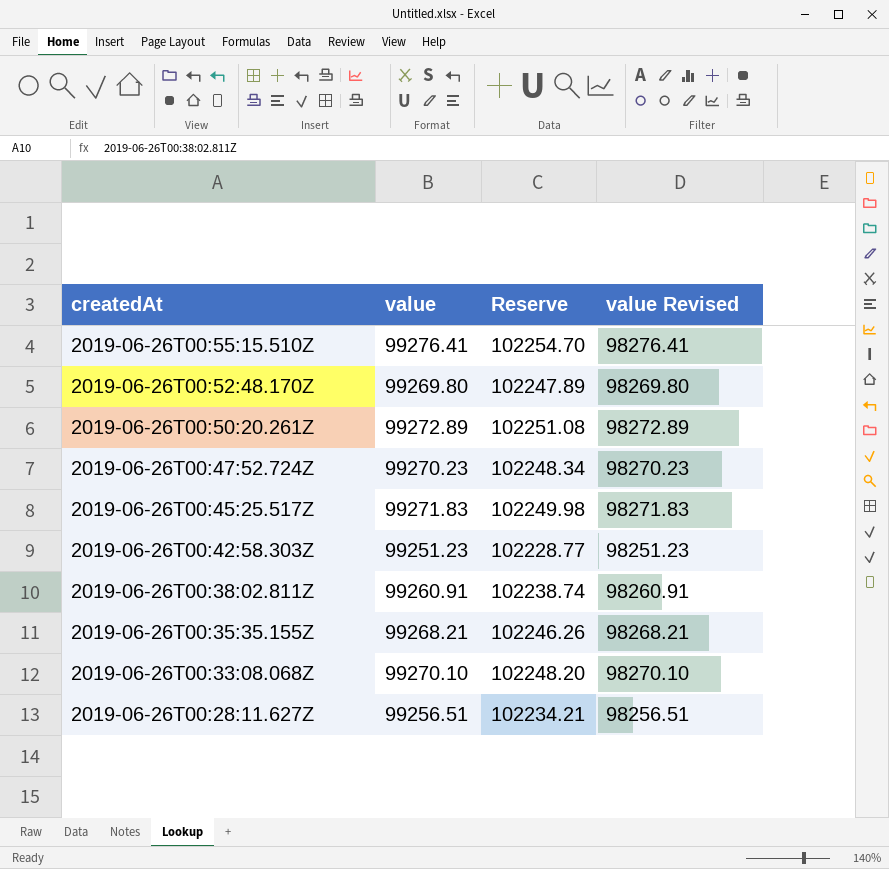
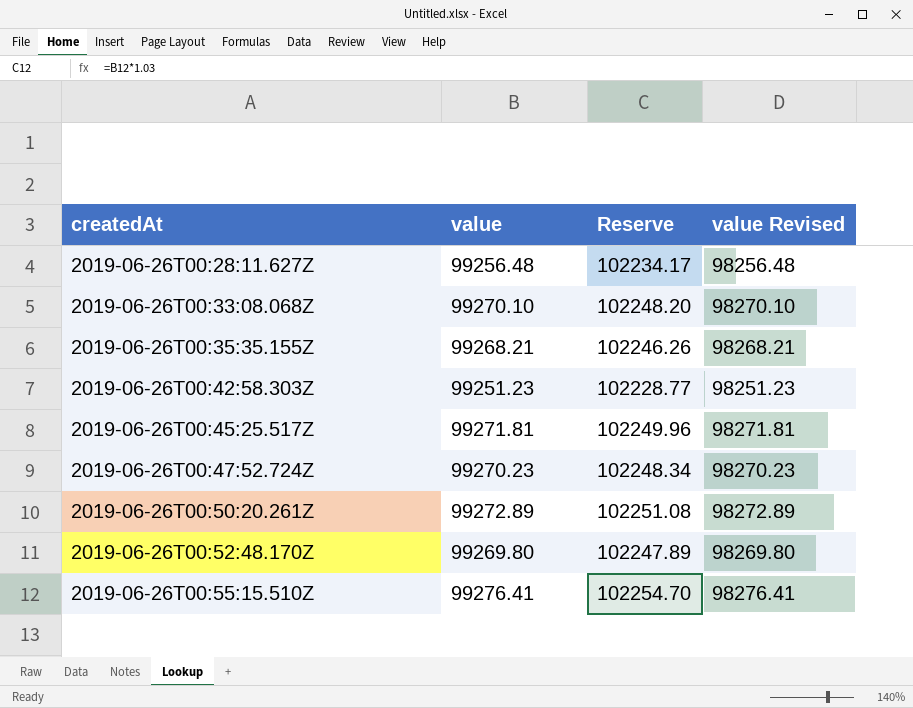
row order: createdAt descending -> createdAt ascending
row 2019-06-26T00:38:02.811Z: 99260.91 | 102238.74 | 98260.91 -> none
2019-06-26T00:28:11.627Z | value: 99256.51 -> 99256.48
2019-06-26T00:28:11.627Z | Reserve: 102234.21 -> 102234.17
2019-06-26T00:28:11.627Z | value Revised: 98256.51 -> 98256.48
2019-06-26T00:45:25.517Z | value: 99271.83 -> 99271.81
2019-06-26T00:45:25.517Z | Reserve: 102249.98 -> 102249.96
2019-06-26T00:45:25.517Z | value Revised: 98271.83 -> 98271.81

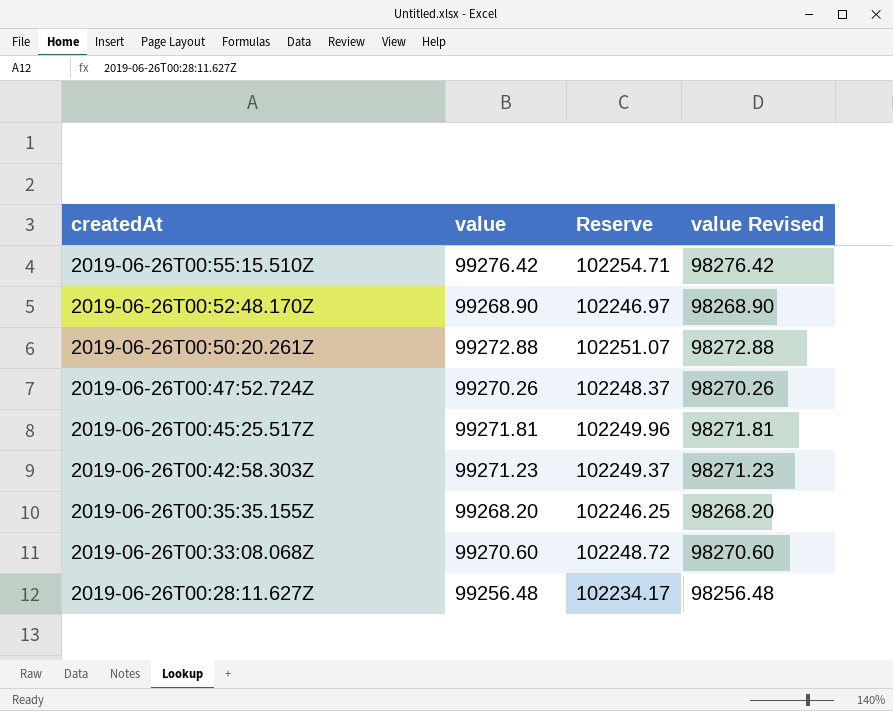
row order: createdAt ascending -> createdAt descending
2019-06-26T00:55:15.510Z | value: 99276.41 -> 99276.42
2019-06-26T00:55:15.510Z | Reserve: 102254.70 -> 102254.71
2019-06-26T00:55:15.510Z | value Revised: 98276.41 -> 98276.42
2019-06-26T00:52:48.170Z | value: 99269.80 -> 99268.90
2019-06-26T00:52:48.170Z | Reserve: 102247.89 -> 102246.97
2019-06-26T00:52:48.170Z | value Revised: 98269.80 -> 98268.90
2019-06-26T00:50:20.261Z | value: 99272.89 -> 99272.88
2019-06-26T00:50:20.261Z | Reserve: 102251.08 -> 102251.07
2019-06-26T00:50:20.261Z | value Revised: 98272.89 -> 98272.88
2019-06-26T00:47:52.724Z | value: 99270.23 -> 99270.26
2019-06-26T00:47:52.724Z | Reserve: 102248.34 -> 102248.37
2019-06-26T00:47:52.724Z | value Revised: 98270.23 -> 98270.26
2019-06-26T00:42:58.303Z | value: 99251.23 -> 99271.23
2019-06-26T00:42:58.303Z | Reserve: 102228.77 -> 102249.37
2019-06-26T00:42:58.303Z | value Revised: 98251.23 -> 98271.23
2019-06-26T00:35:35.155Z | value: 99268.21 -> 99268.20
2019-06-26T00:35:35.155Z | Reserve: 102246.26 -> 102246.25
2019-06-26T00:35:35.155Z | value Revised: 98268.21 -> 98268.20
2019-06-26T00:33:08.068Z | value: 99270.10 -> 99270.60
2019-06-26T00:33:08.068Z | Reserve: 102248.20 -> 102248.72
2019-06-26T00:33:08.068Z | value Revised: 98270.10 -> 98270.60

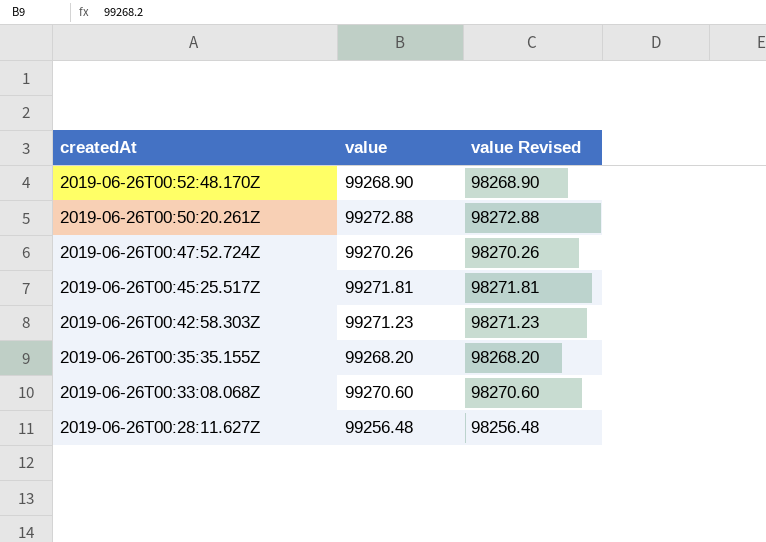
column Reserve | formula: [value] * 1.03 -> none
row 2019-06-26T00:55:15.510Z: 99276.42 | 102254.71 | 98276.42 -> none

